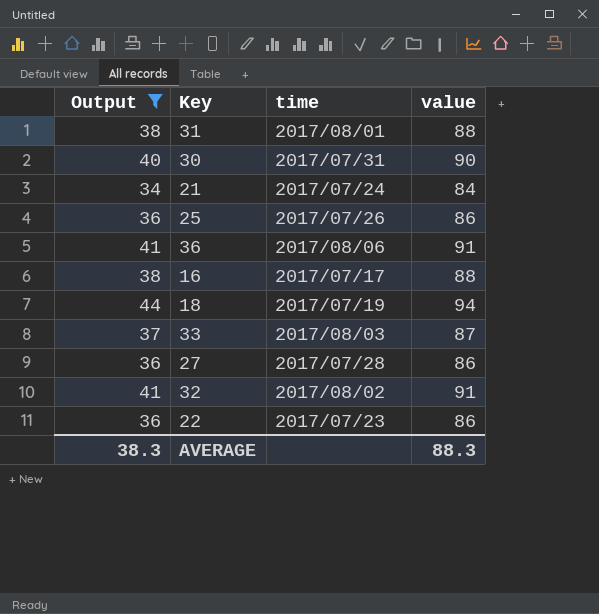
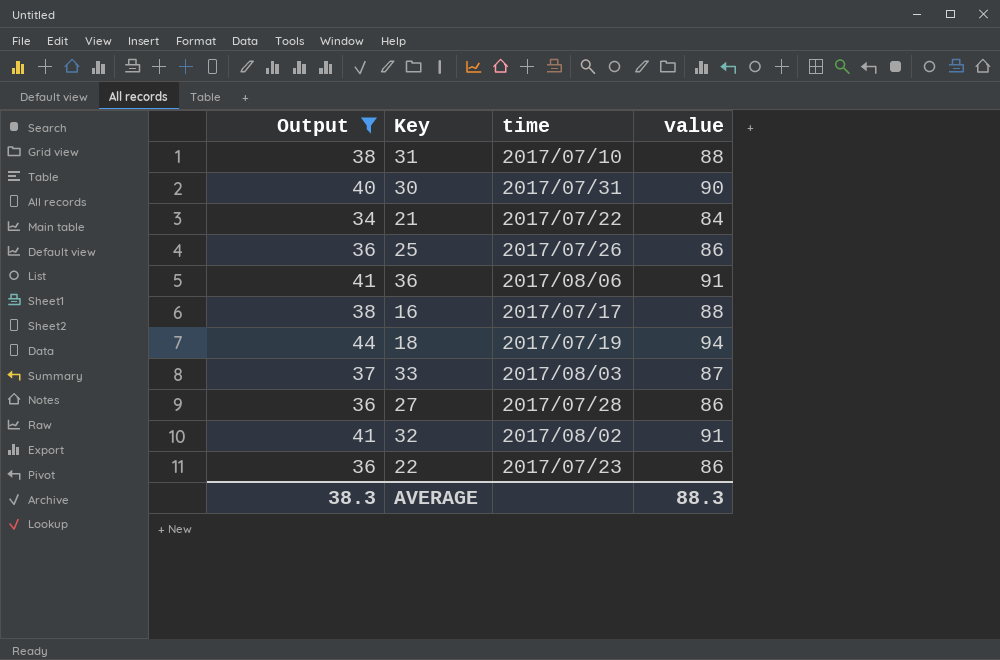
31 | time: 2017/08/01 -> 2017/07/10
21 | time: 2017/07/24 -> 2017/07/22

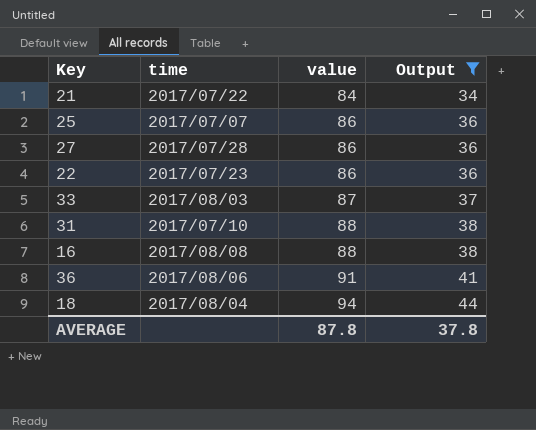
row order: none -> value ascending
column Output | position: 1 -> 4
row 30: 40 | 2017/07/31 | 90 -> none
row 32: 41 | 2017/08/02 | 91 -> none
25 | time: 2017/07/26 -> 2017/07/07
16 | time: 2017/07/17 -> 2017/08/08
18 | time: 2017/07/19 -> 2017/08/04
AVERAGE | value: 88.3 -> 87.8
AVERAGE | Output: 38.3 -> 37.8

